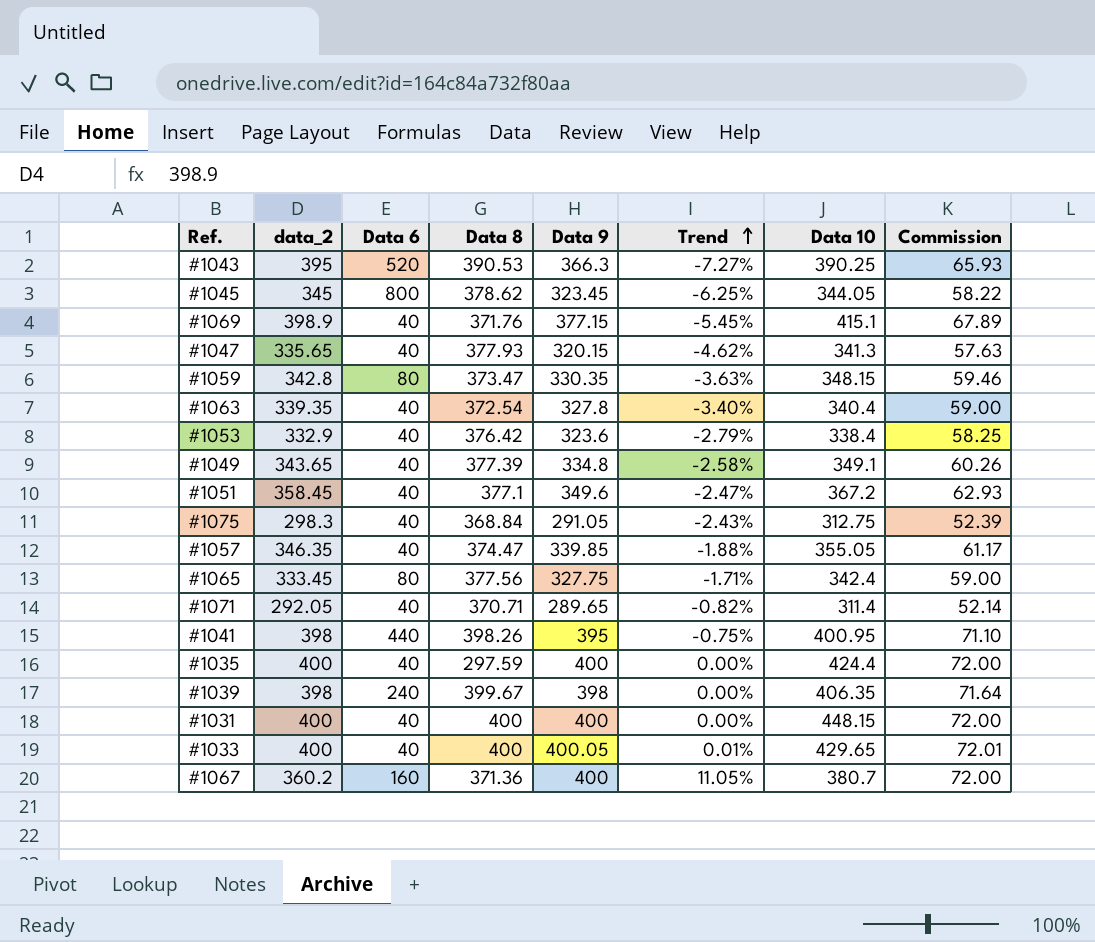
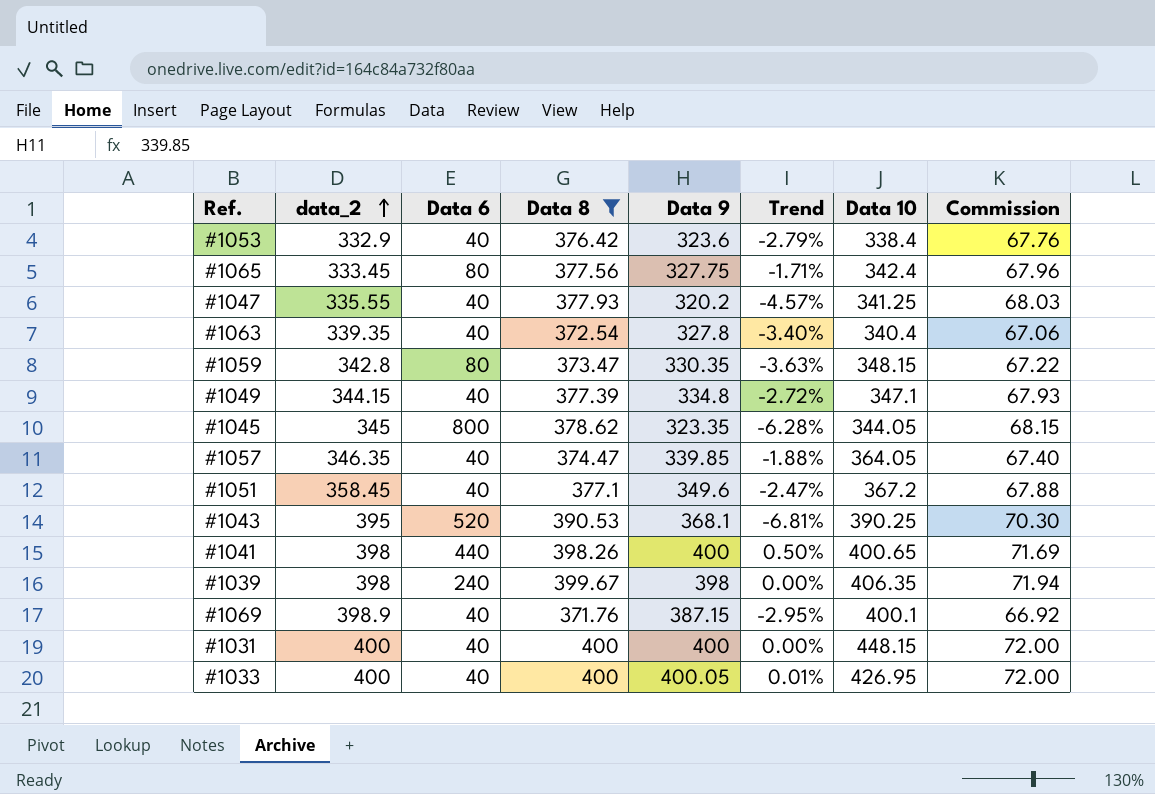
filter: none -> Data 8 >= 371.76
row order: Trend ascending -> data_2 ascending
column Commission | formula: [Data 9] * 0.18 -> [Data 8] * 0.18
#1047 | data_2: 335.65 -> 335.55
#1047 | Data 9: 320.15 -> 320.2
#1047 | Trend: -4.62% -> -4.57%
#1047 | Data 10: 341.3 -> 341.25
#1049 | data_2: 343.65 -> 344.15
#1049 | Trend: -2.58% -> -2.72%
#1049 | Data 10: 349.1 -> 347.1
#1045 | Data 9: 323.45 -> 323.35
#1045 | Trend: -6.25% -> -6.28%
#1057 | Data 10: 355.05 -> 364.05
#1043 | Data 9: 366.3 -> 368.1
#1043 | Trend: -7.27% -> -6.81%
#1041 | Data 9: 395 -> 400
#1041 | Trend: -0.75% -> 0.50%
#1041 | Data 10: 400.95 -> 400.65
#1069 | Data 9: 377.15 -> 387.15
#1069 | Trend: -5.45% -> -2.95%
#1069 | Data 10: 415.1 -> 400.1
#1033 | Data 10: 429.65 -> 426.95

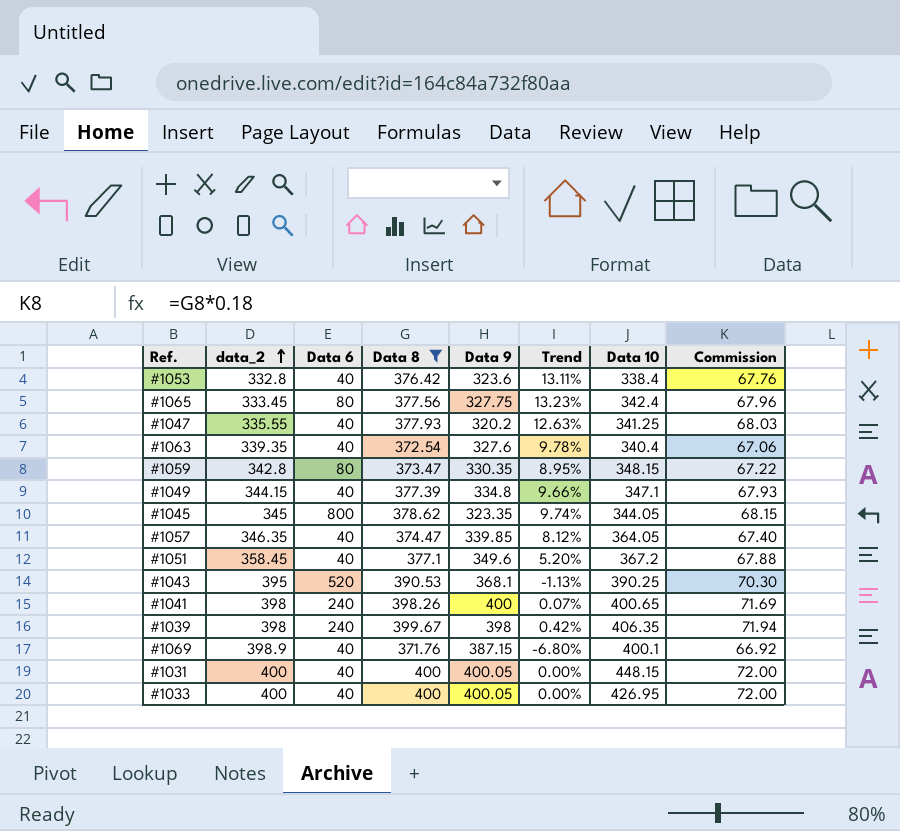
column Trend | formula: ([Data 9] - [data_2]) / [data_2] -> ([Data 8] - [data_2]) / [data_2]
#1053 | data_2: 332.9 -> 332.8
#1063 | Data 9: 327.8 -> 327.6
#1041 | Data 6: 440 -> 240
#1031 | Data 9: 400 -> 400.05

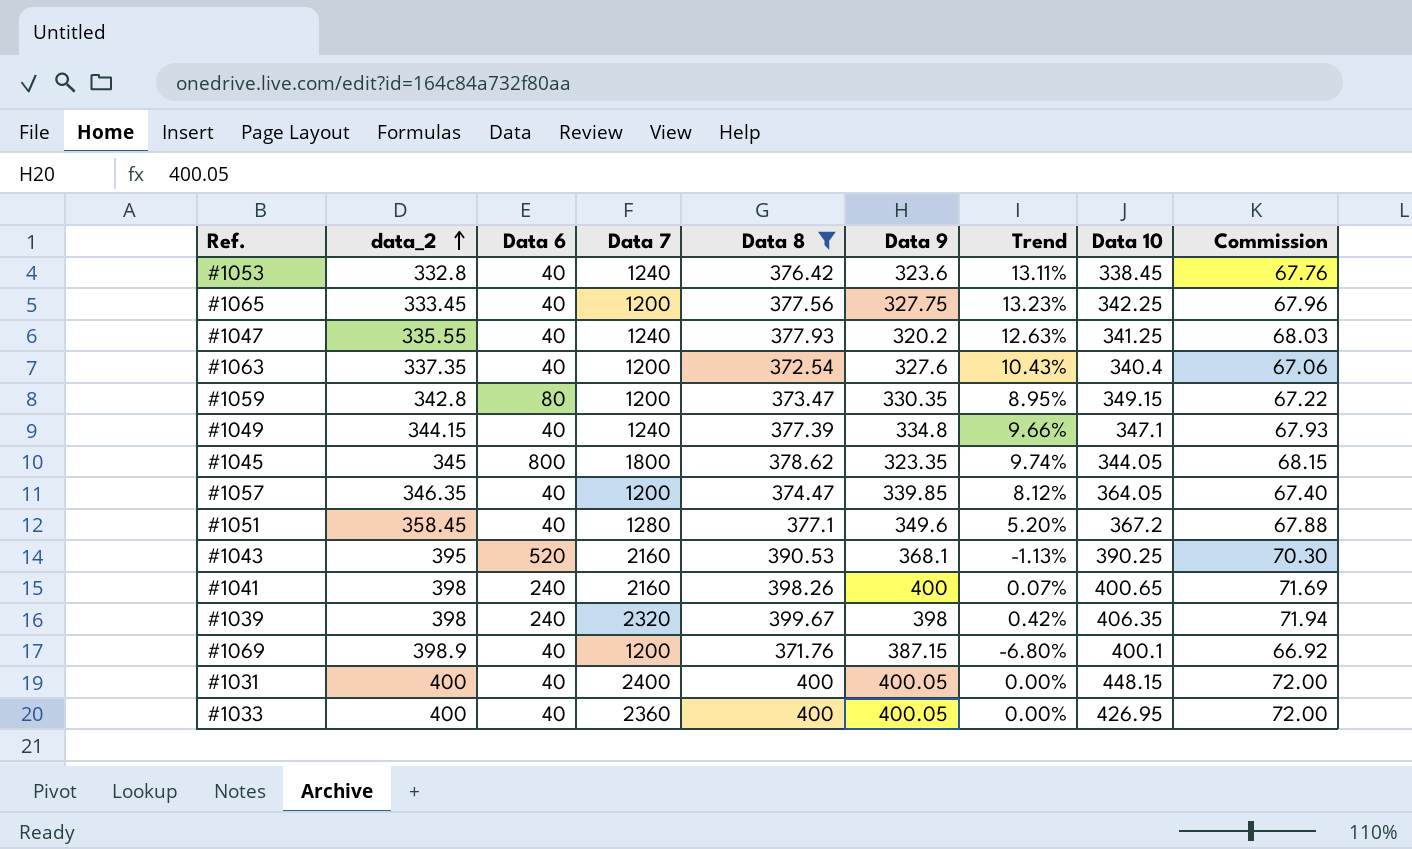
column Data 7 | position: none -> 4
#1053 | Data 10: 338.4 -> 338.45
#1065 | Data 6: 80 -> 40
#1065 | Data 10: 342.4 -> 342.25
#1063 | data_2: 339.35 -> 337.35
#1063 | Trend: 9.78% -> 10.43%
#1059 | Data 10: 348.15 -> 349.15

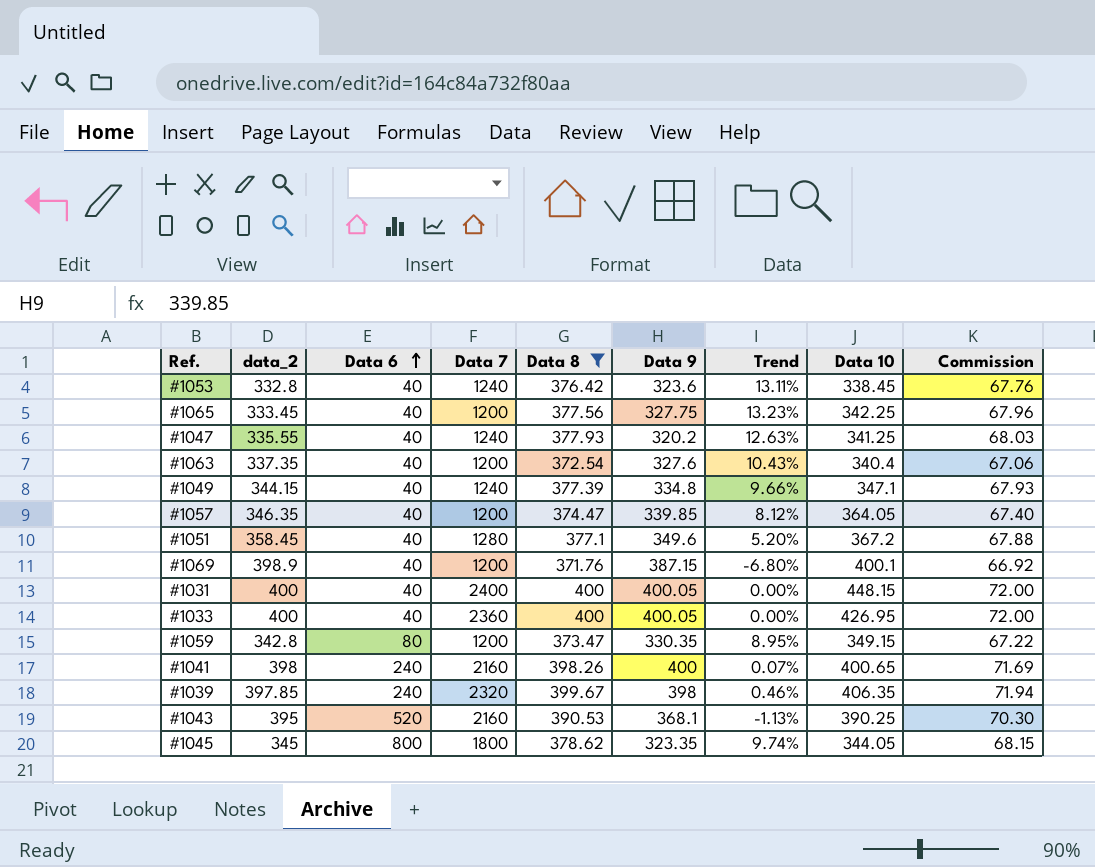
row order: data_2 ascending -> Data 6 ascending
#1039 | data_2: 398 -> 397.85
#1039 | Trend: 0.42% -> 0.46%

